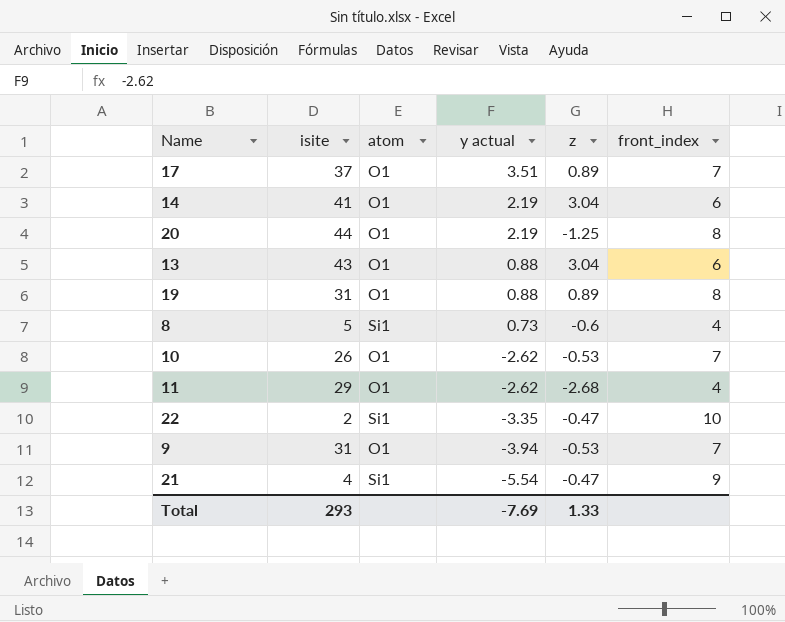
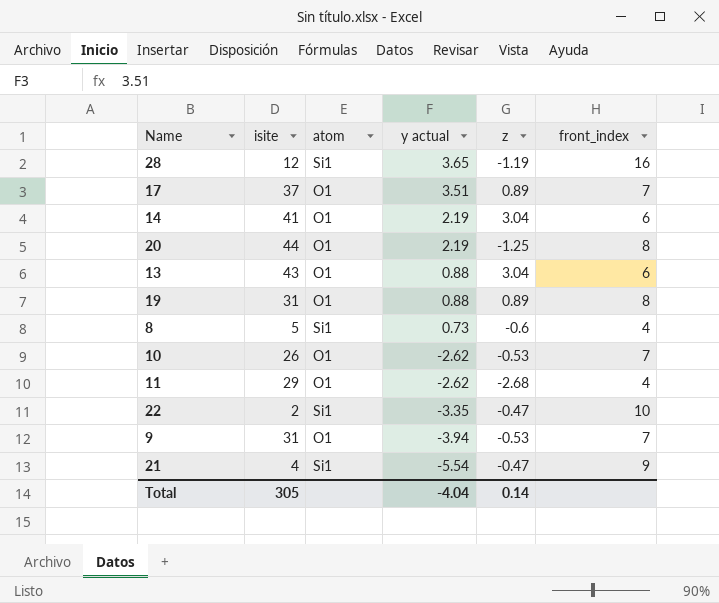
row 28: none -> 12 | Si1 | 3.65 | -1.19 | 16
Total | isite: 293 -> 305
Total | y actual: -7.69 -> -4.04
Total | z: 1.33 -> 0.14

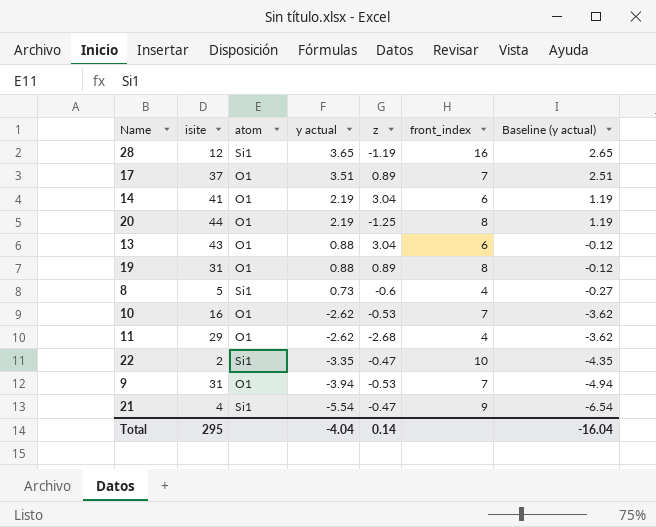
column Baseline (y actual) | formula: none -> [y actual] - 1
10 | isite: 26 -> 16
Total | isite: 305 -> 295

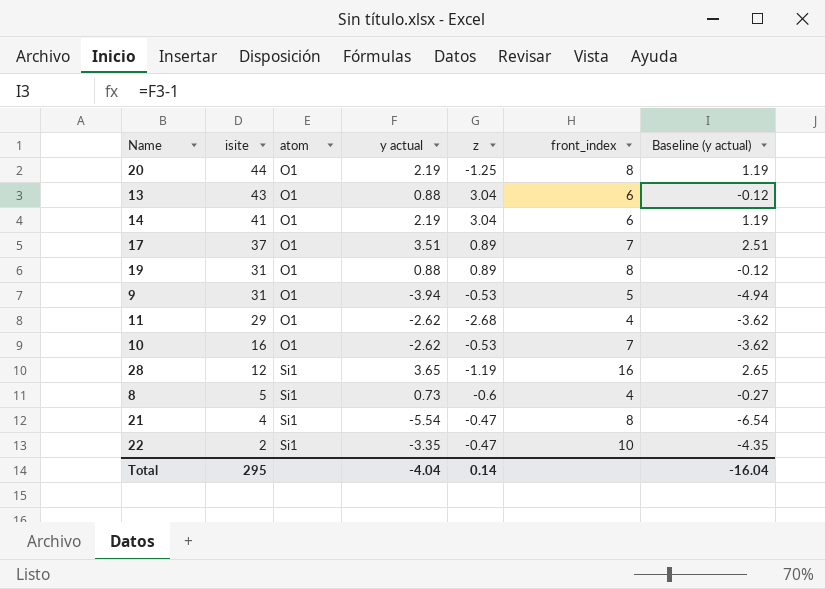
row order: y actual descending -> isite descending
9 | front_index: 7 -> 5
21 | front_index: 9 -> 8

